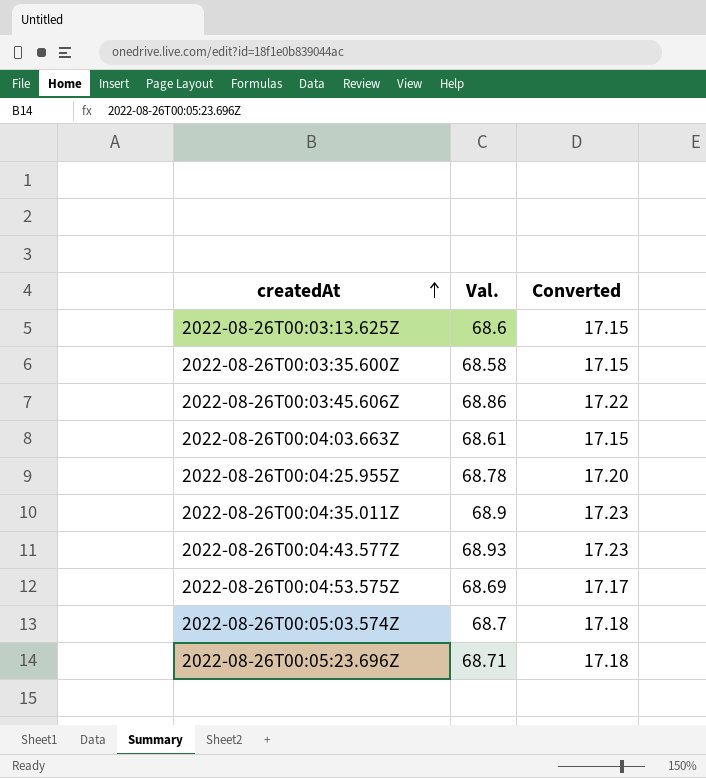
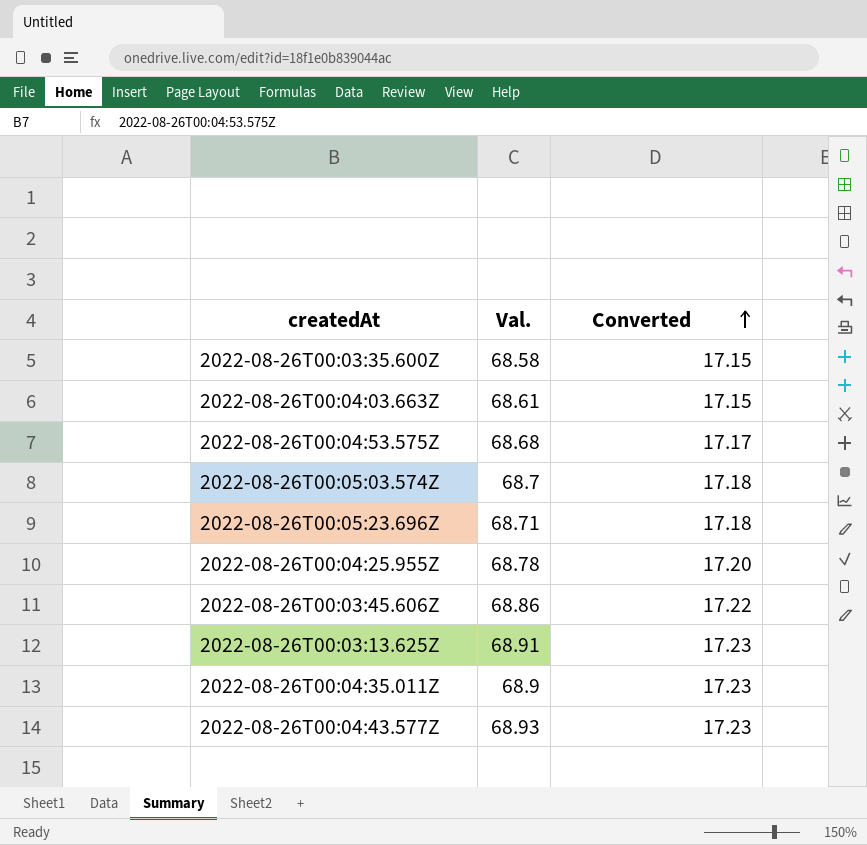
row order: createdAt ascending -> Converted ascending
2022-08-26T00:04:53.575Z | Val.: 68.69 -> 68.68
2022-08-26T00:03:13.625Z | Val.: 68.6 -> 68.91
2022-08-26T00:03:13.625Z | Converted: 17.15 -> 17.23

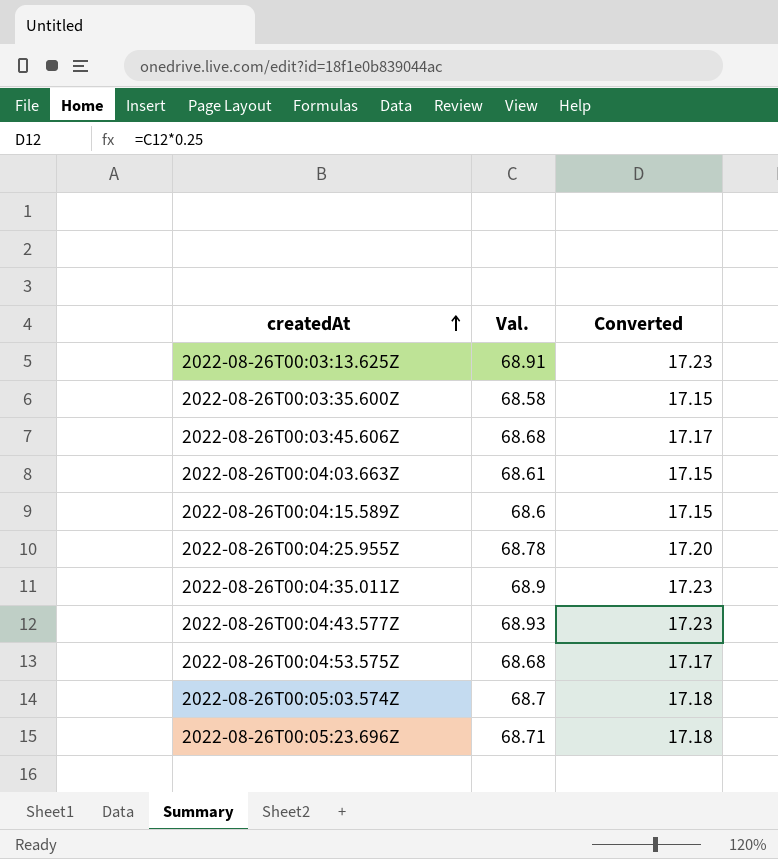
row order: Converted ascending -> createdAt ascending
2022-08-26T00:03:45.606Z | Val.: 68.86 -> 68.68
2022-08-26T00:03:45.606Z | Converted: 17.22 -> 17.17
row 2022-08-26T00:04:15.589Z: none -> 68.6 | 17.15

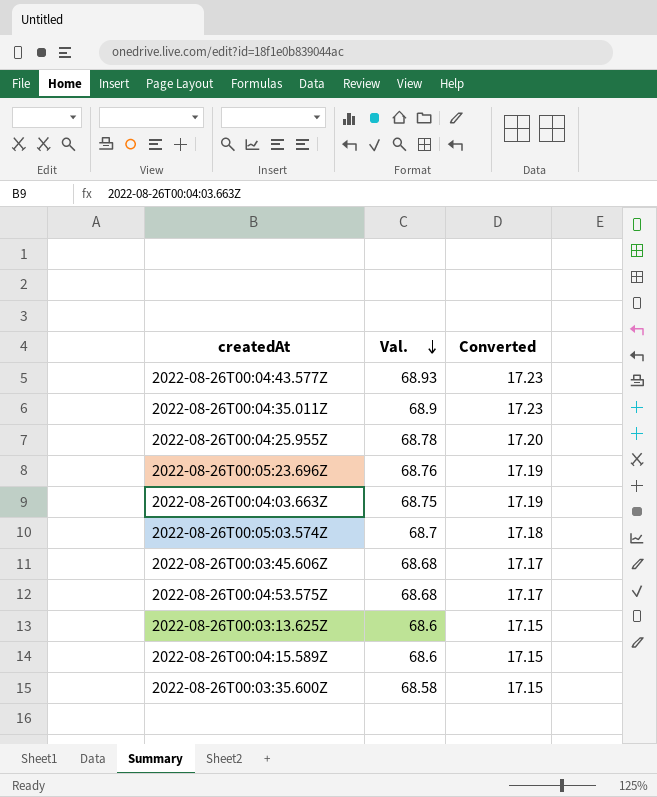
row order: createdAt ascending -> Val. descending
2022-08-26T00:05:23.696Z | Val.: 68.71 -> 68.76
2022-08-26T00:05:23.696Z | Converted: 17.18 -> 17.19
2022-08-26T00:04:03.663Z | Val.: 68.61 -> 68.75
2022-08-26T00:04:03.663Z | Converted: 17.15 -> 17.19
2022-08-26T00:03:13.625Z | Val.: 68.91 -> 68.6
2022-08-26T00:03:13.625Z | Converted: 17.23 -> 17.15

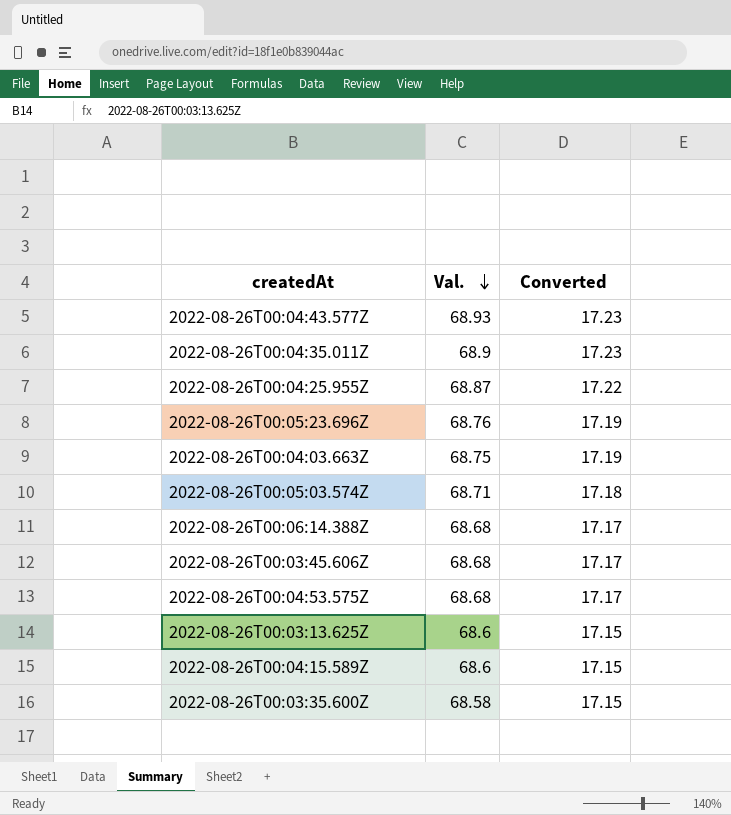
2022-08-26T00:04:25.955Z | Val.: 68.78 -> 68.87
2022-08-26T00:04:25.955Z | Converted: 17.20 -> 17.22
2022-08-26T00:05:03.574Z | Val.: 68.7 -> 68.71
row 2022-08-26T00:06:14.388Z: none -> 68.68 | 17.17

